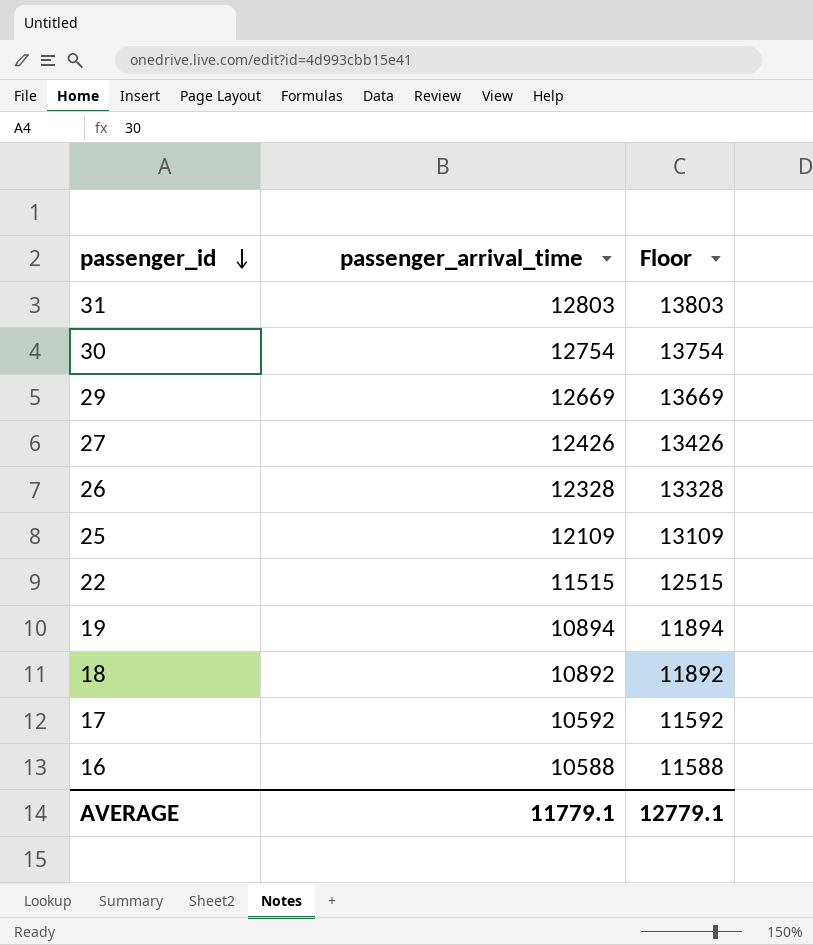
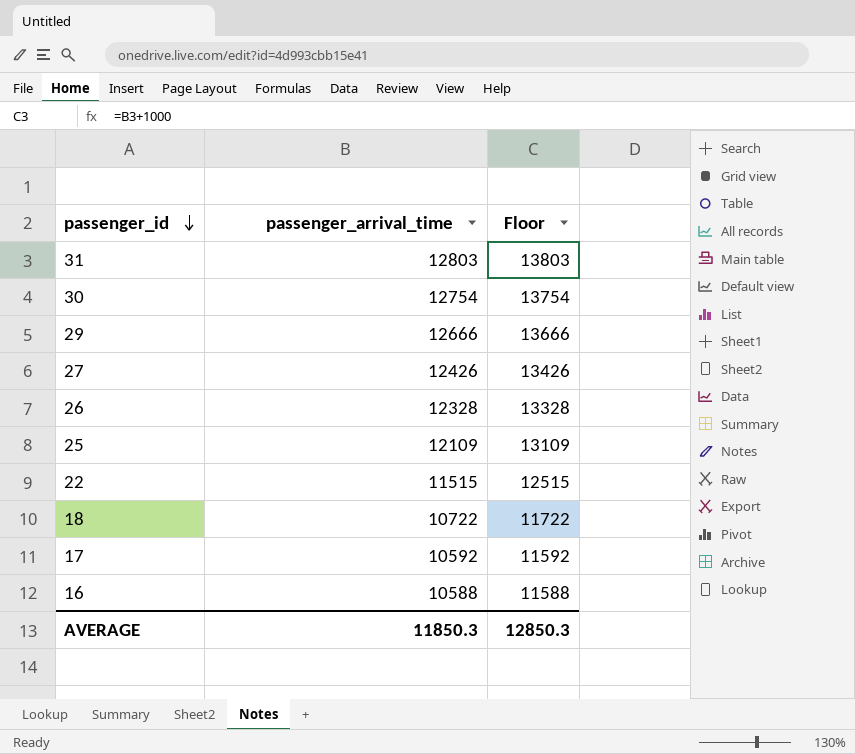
row 19: 10894 | 11894 -> none
29 | passenger_arrival_time: 12669 -> 12666
29 | Floor: 13669 -> 13666
18 | passenger_arrival_time: 10892 -> 10722
18 | Floor: 11892 -> 11722
AVERAGE | passenger_arrival_time: 11779.1 -> 11850.3
AVERAGE | Floor: 12779.1 -> 12850.3

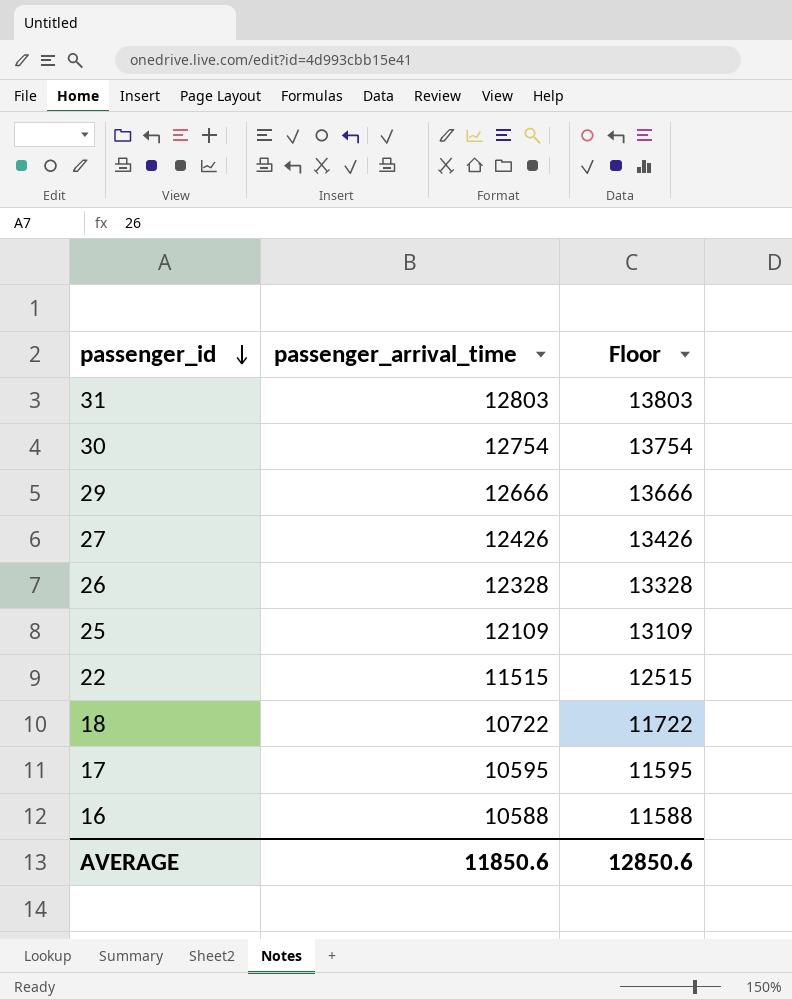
17 | passenger_arrival_time: 10592 -> 10595
17 | Floor: 11592 -> 11595
AVERAGE | passenger_arrival_time: 11850.3 -> 11850.6
AVERAGE | Floor: 12850.3 -> 12850.6

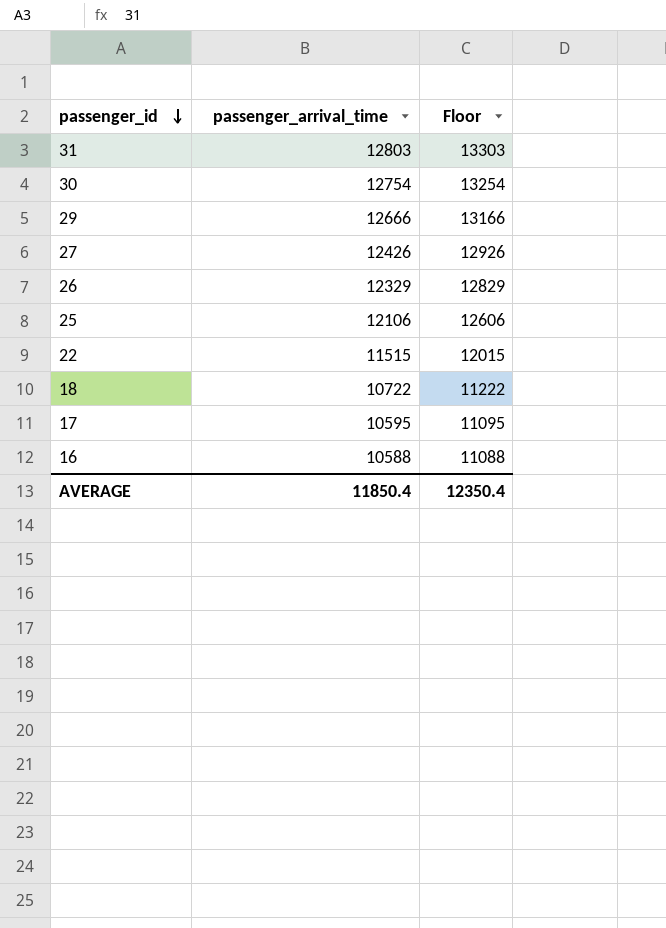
column Floor | formula: [passenger_arrival_time] + 1000 -> [passenger_arrival_time] + 500
26 | passenger_arrival_time: 12328 -> 12329
25 | passenger_arrival_time: 12109 -> 12106
AVERAGE | passenger_arrival_time: 11850.6 -> 11850.4
AVERAGE | Floor: 12850.6 -> 12350.4

